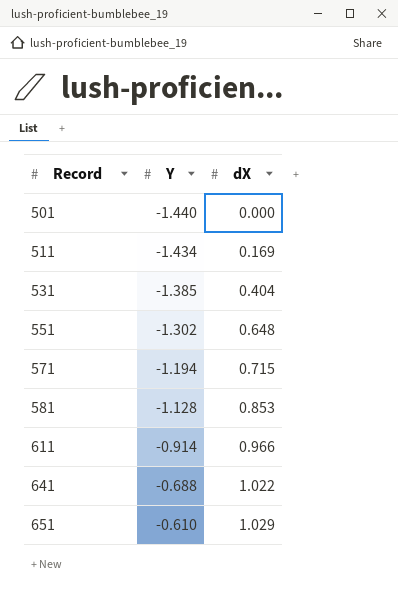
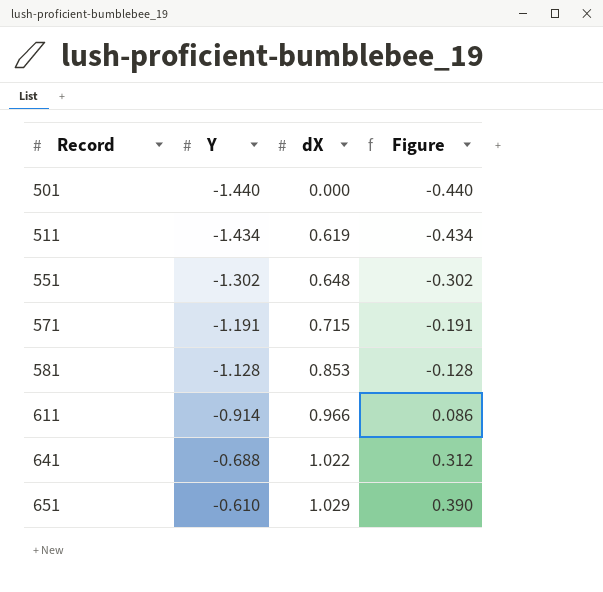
column Figure | formula: none -> [Y] + 1
row 531: -1.385 | 0.404 -> none
511 | dX: 0.169 -> 0.619
571 | Y: -1.194 -> -1.191

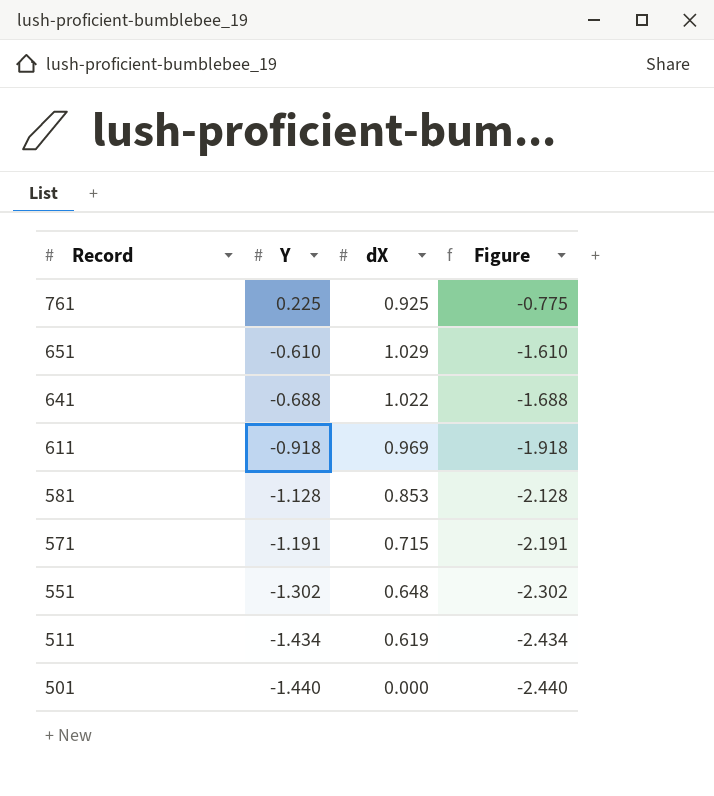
row order: Record ascending -> Record descending
column Figure | formula: [Y] + 1 -> [Y] - 1
row 761: none -> 0.225 | 0.925 | -0.775
611 | Y: -0.914 -> -0.918
611 | dX: 0.966 -> 0.969

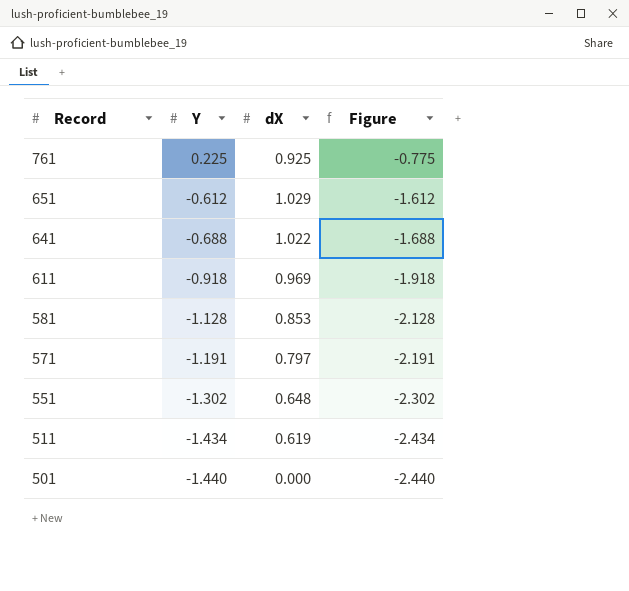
651 | Y: -0.610 -> -0.612
651 | Figure: -1.610 -> -1.612
571 | dX: 0.715 -> 0.797

